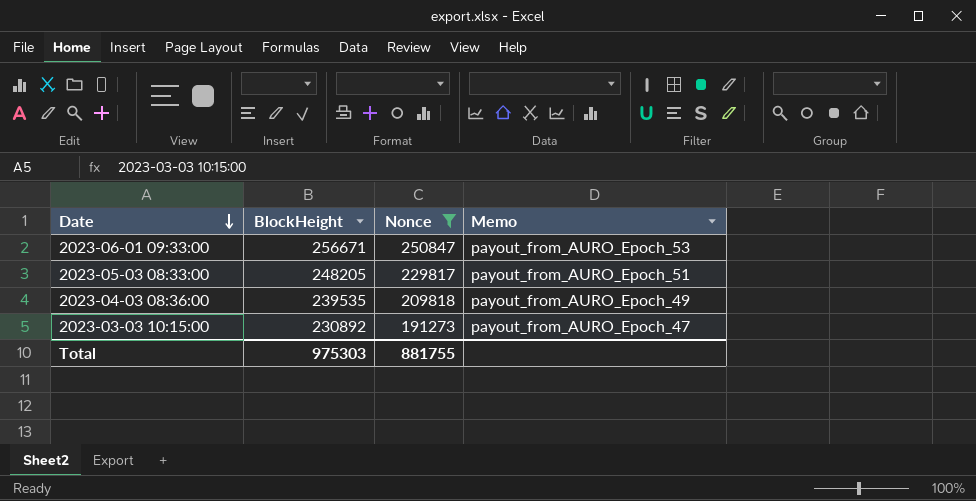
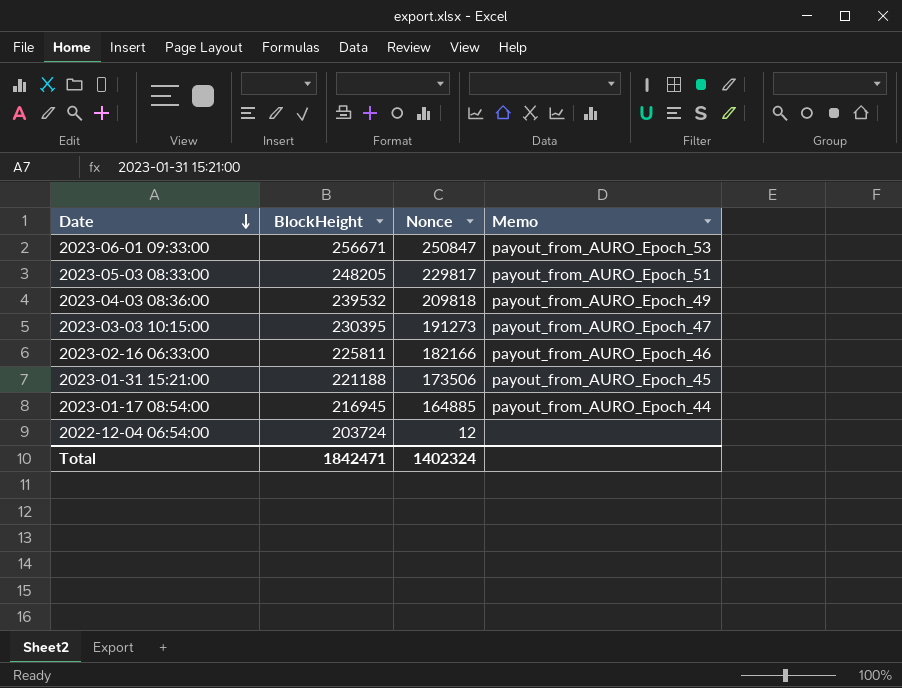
filter: Nonce >= 191273 -> none
2023-04-03 08:36:00 | BlockHeight: 239535 -> 239532
2023-03-03 10:15:00 | BlockHeight: 230892 -> 230395
Total | BlockHeight: 975303 -> 1842471
Total | Nonce: 881755 -> 1402324

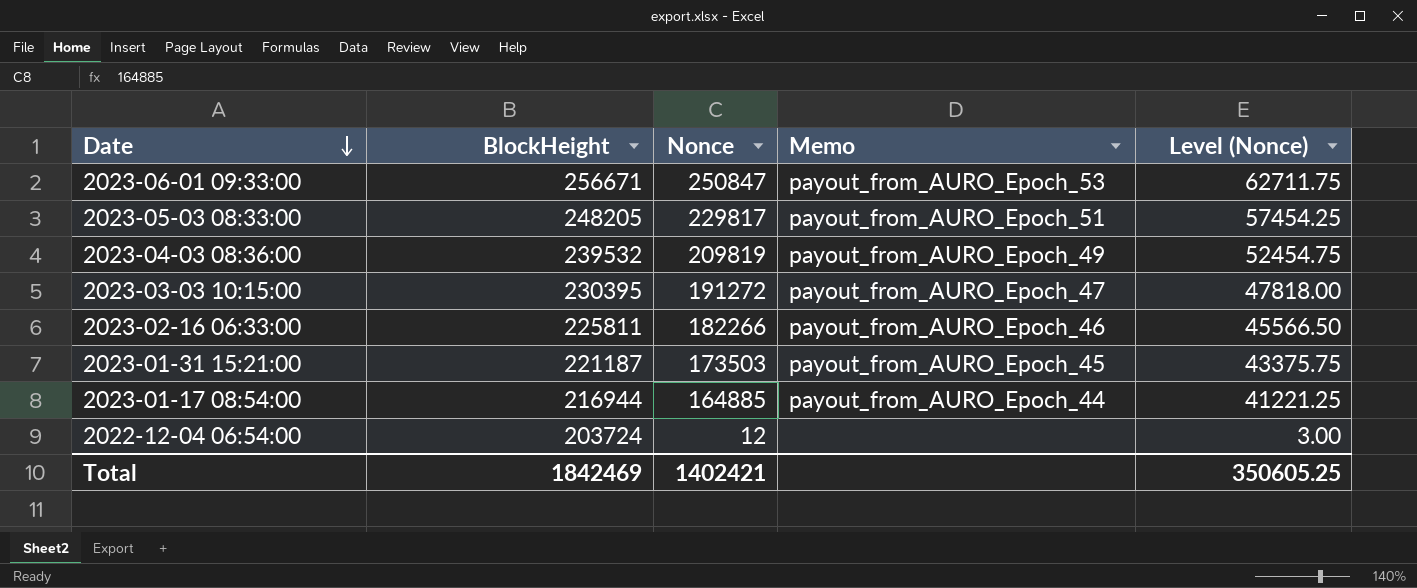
column Level (Nonce) | formula: none -> [Nonce] * 0.25
2023-04-03 08:36:00 | Nonce: 209818 -> 209819
2023-03-03 10:15:00 | Nonce: 191273 -> 191272
2023-02-16 06:33:00 | Nonce: 182166 -> 182266
2023-01-31 15:21:00 | BlockHeight: 221188 -> 221187
2023-01-31 15:21:00 | Nonce: 173506 -> 173503
2023-01-17 08:54:00 | BlockHeight: 216945 -> 216944
Total | BlockHeight: 1842471 -> 1842469
Total | Nonce: 1402324 -> 1402421

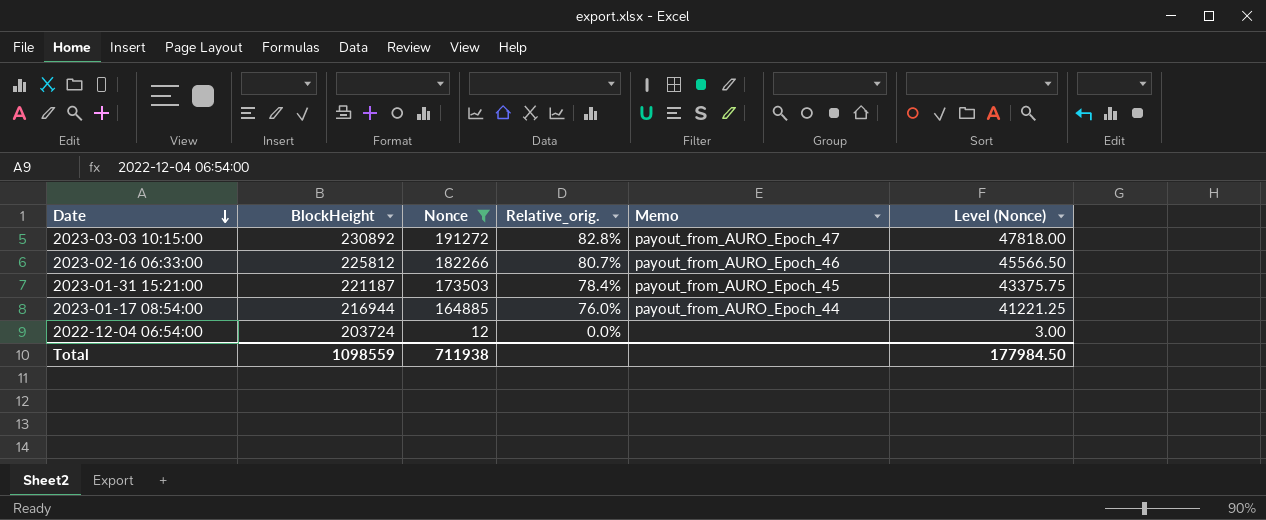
filter: none -> Nonce <= 191272
column Relative_orig. | formula: none -> [Nonce] / [BlockHeight]
2023-03-03 10:15:00 | BlockHeight: 230395 -> 230892
2023-02-16 06:33:00 | BlockHeight: 225811 -> 225812
Total | BlockHeight: 1842469 -> 1098559
Total | Nonce: 1402421 -> 711938
Total | Level (Nonce): 350605.25 -> 177984.50

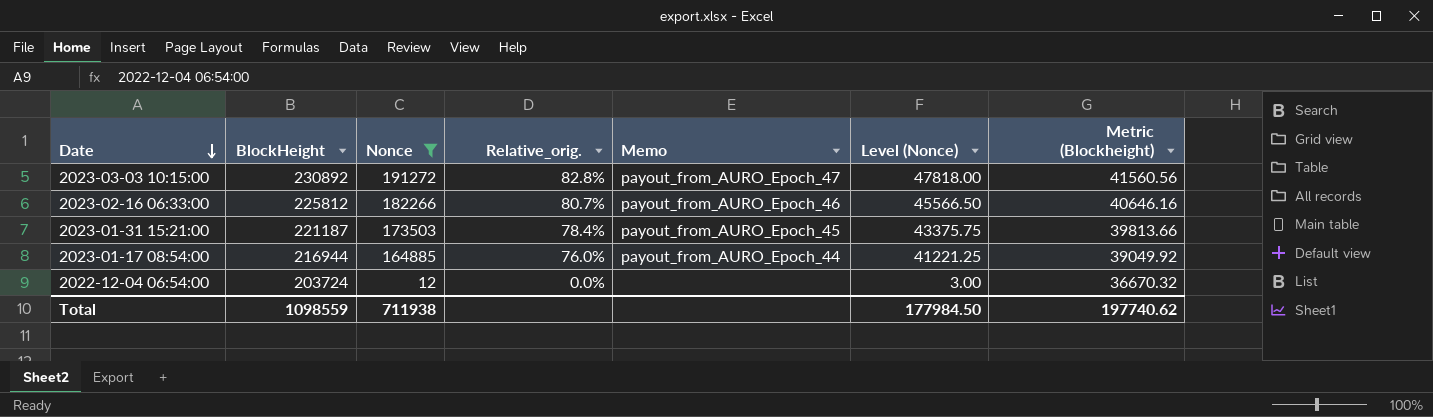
column Metric (Blockheight) | formula: none -> [BlockHeight] * 0.18

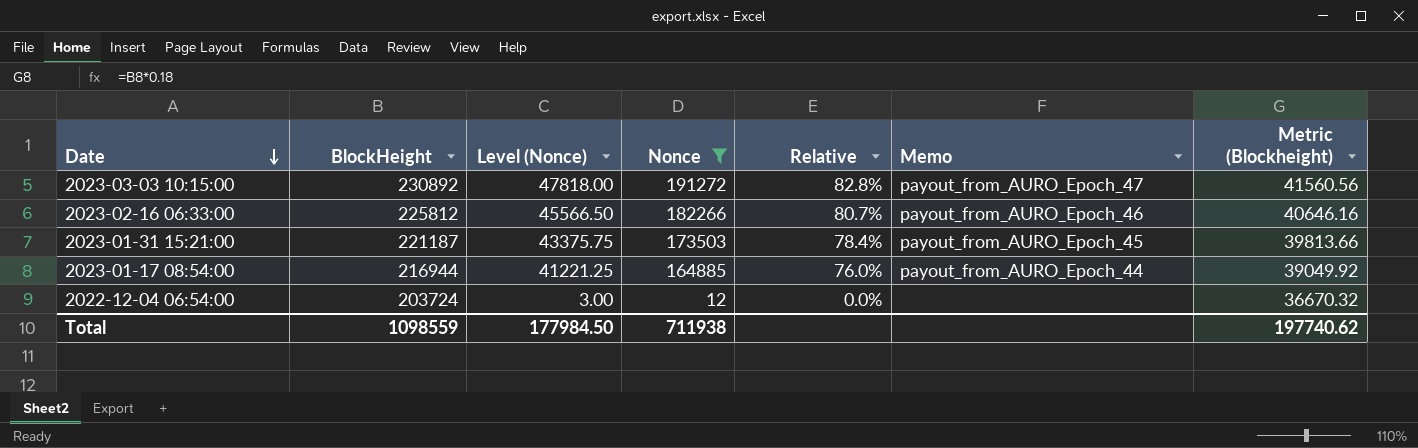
column Level (Nonce) | position: 6 -> 3
column name: Relative_orig. -> Relative

